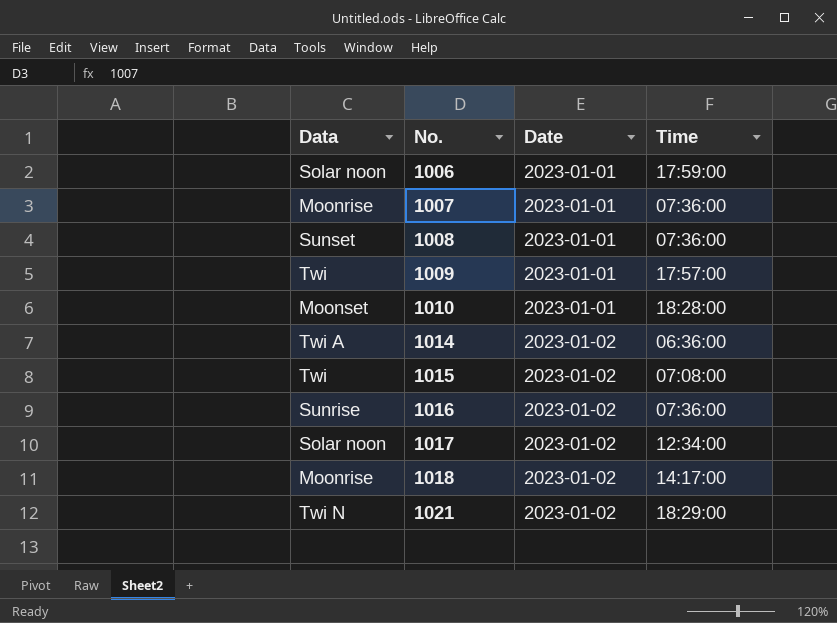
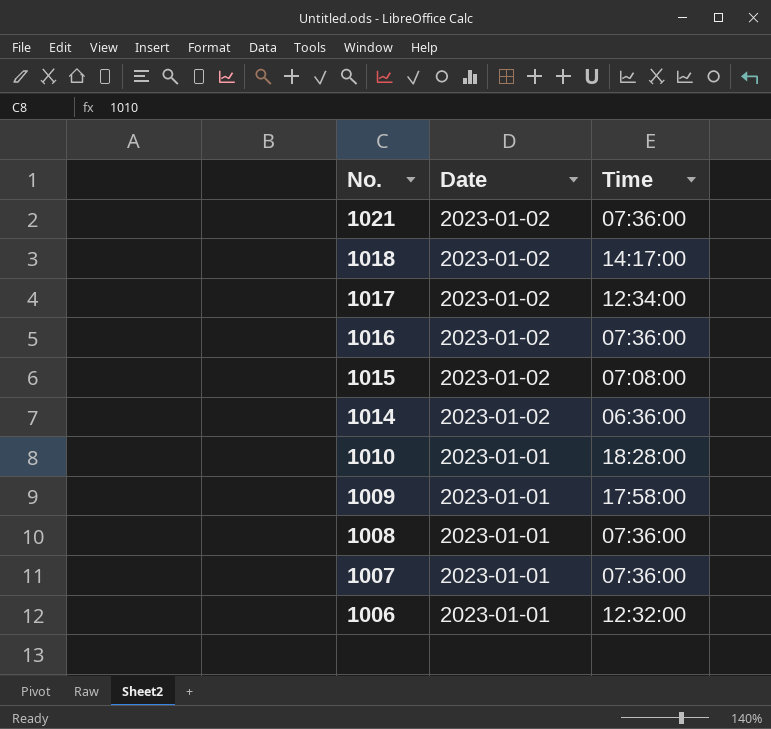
row order: No. ascending -> No. descending
column Data | position: 1 -> none
1021 | Time: 18:29:00 -> 07:36:00
1009 | Time: 17:57:00 -> 17:58:00
1006 | Time: 17:59:00 -> 12:32:00

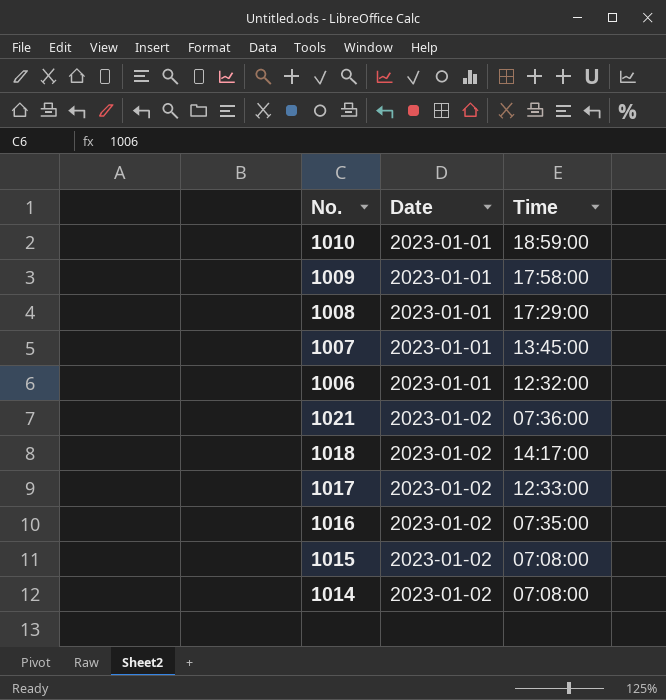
row order: No. descending -> Date ascending
1010 | Time: 18:28:00 -> 18:59:00
1008 | Time: 07:36:00 -> 17:29:00
1007 | Time: 07:36:00 -> 13:45:00
1017 | Time: 12:34:00 -> 12:33:00
1016 | Time: 07:36:00 -> 07:35:00
1014 | Time: 06:36:00 -> 07:08:00

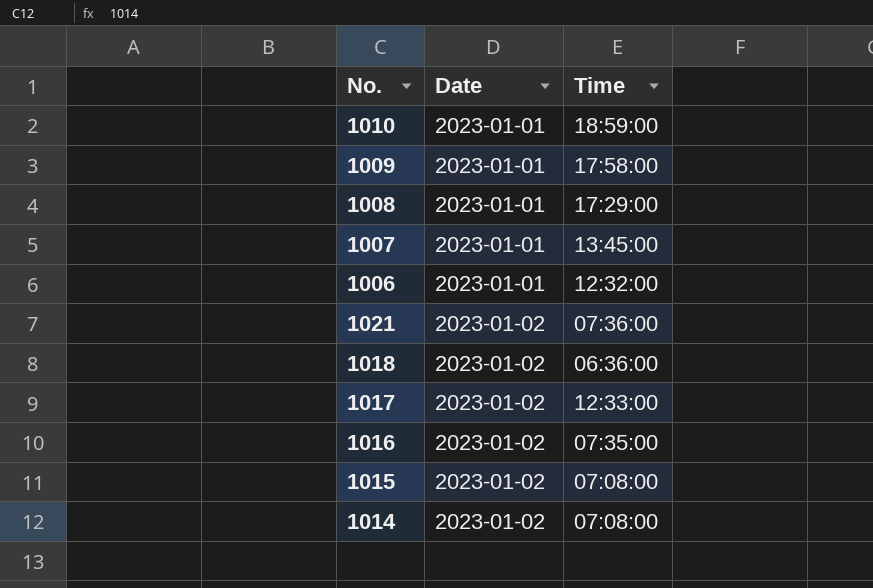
1018 | Time: 14:17:00 -> 06:36:00

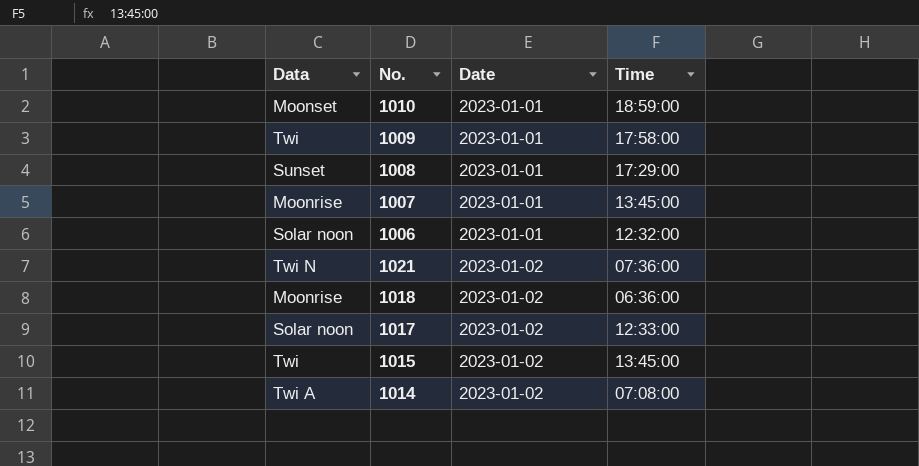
column Data | position: none -> 1
row 1016: 2023-01-02 | 07:35:00 -> none
1015 | Time: 07:08:00 -> 13:45:00

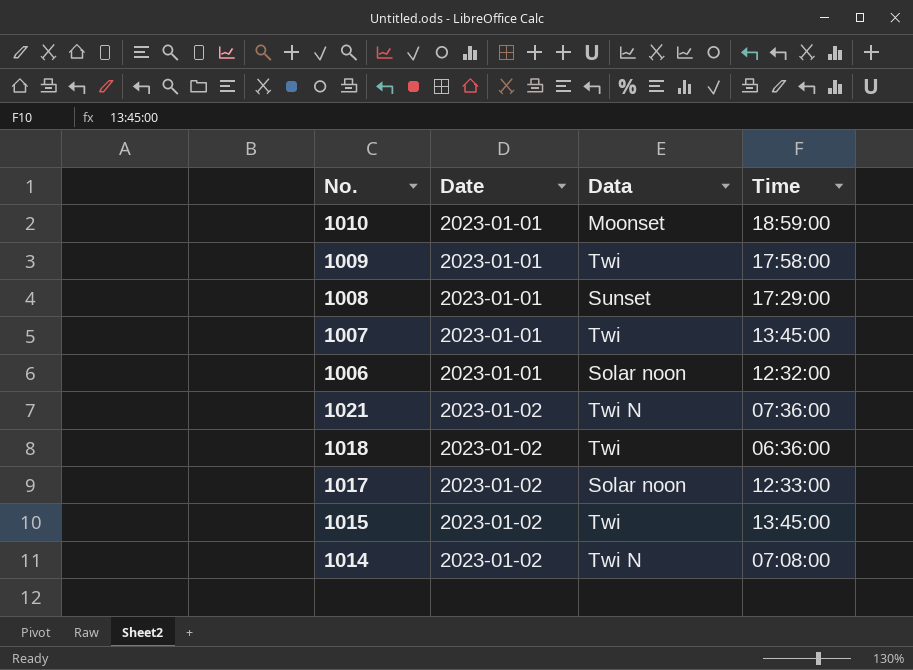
column Data | position: 1 -> 3
1007 | Data: Moonrise -> Twi
1018 | Data: Moonrise -> Twi
1014 | Data: Twi A -> Twi N

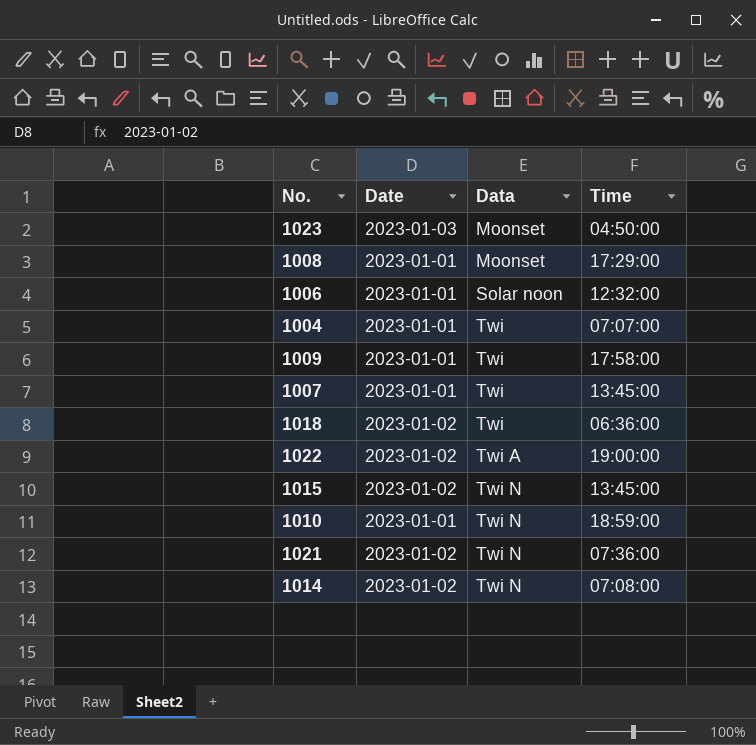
row order: Date ascending -> Data ascending
row 1017: 2023-01-02 | Solar noon | 12:33:00 -> none
row 1023: none -> 2023-01-03 | Moonset | 04:50:00
1008 | Data: Sunset -> Moonset
row 1004: none -> 2023-01-01 | Twi | 07:07:00
row 1022: none -> 2023-01-02 | Twi A | 19:00:00
1015 | Data: Twi -> Twi N
1010 | Data: Moonset -> Twi N

